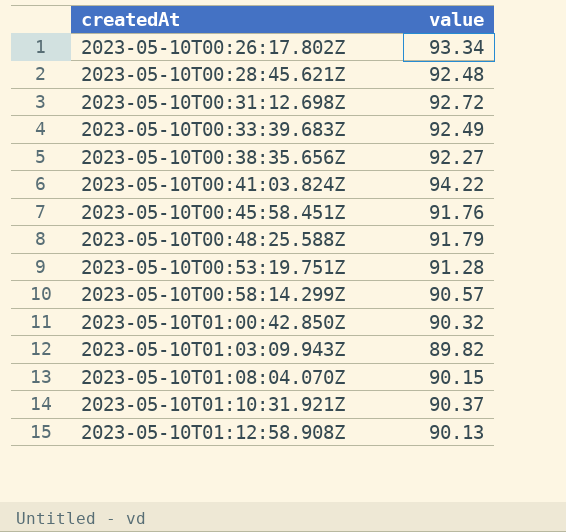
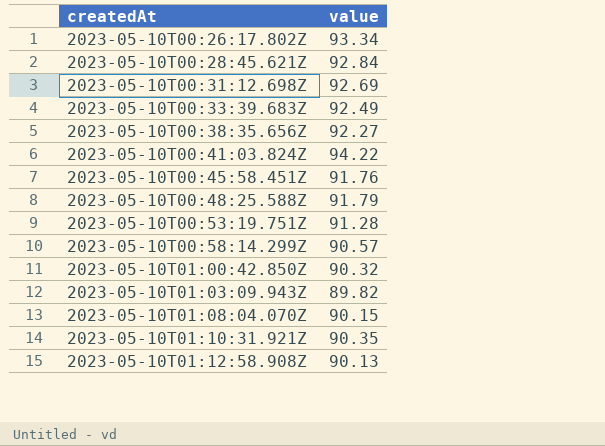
2023-05-10T00:28:45.621Z | value: 92.48 -> 92.84
2023-05-10T00:31:12.698Z | value: 92.72 -> 92.69
2023-05-10T01:10:31.921Z | value: 90.37 -> 90.35

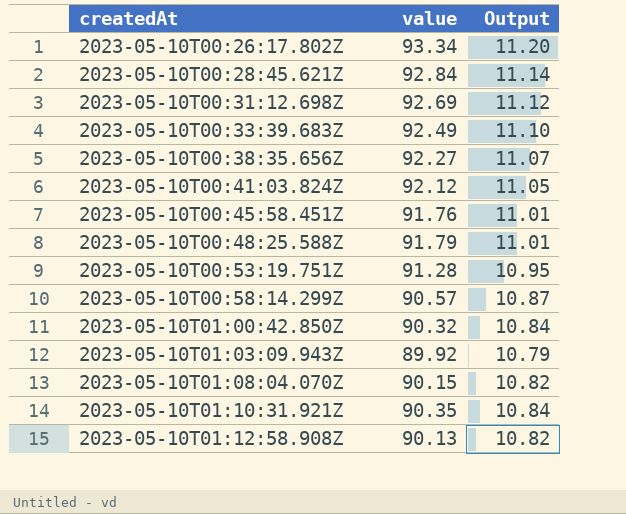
column Output | formula: none -> [value] * 0.12
2023-05-10T00:41:03.824Z | value: 94.22 -> 92.12
2023-05-10T01:03:09.943Z | value: 89.82 -> 89.92

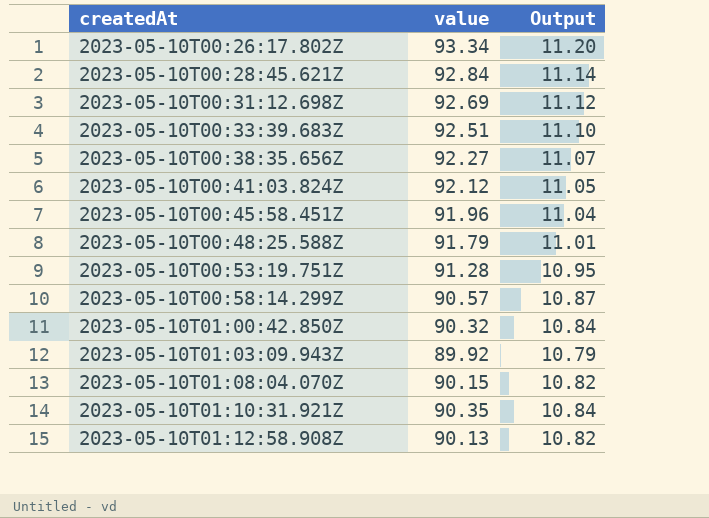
2023-05-10T00:33:39.683Z | value: 92.49 -> 92.51
2023-05-10T00:45:58.451Z | value: 91.76 -> 91.96
2023-05-10T00:45:58.451Z | Output: 11.01 -> 11.04

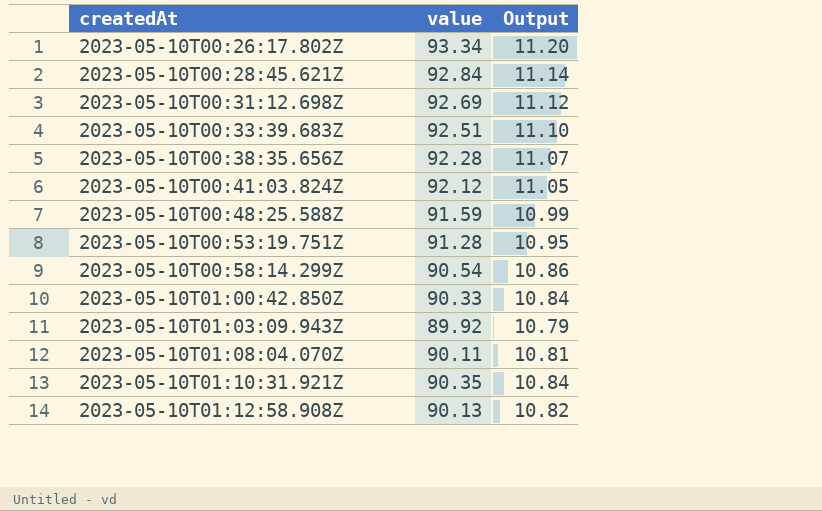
row 2023-05-10T00:45:58.451Z: 91.96 | 11.04 -> none
2023-05-10T00:38:35.656Z | value: 92.27 -> 92.28
2023-05-10T00:48:25.588Z | value: 91.79 -> 91.59
2023-05-10T00:48:25.588Z | Output: 11.01 -> 10.99
2023-05-10T00:58:14.299Z | value: 90.57 -> 90.54
2023-05-10T00:58:14.299Z | Output: 10.87 -> 10.86
2023-05-10T01:00:42.850Z | value: 90.32 -> 90.33
2023-05-10T01:08:04.070Z | value: 90.15 -> 90.11
2023-05-10T01:08:04.070Z | Output: 10.82 -> 10.81

